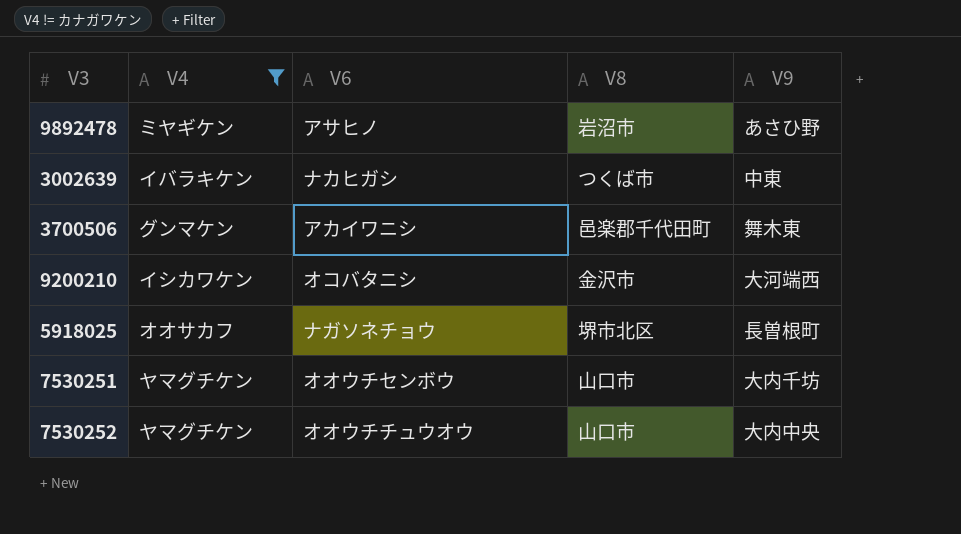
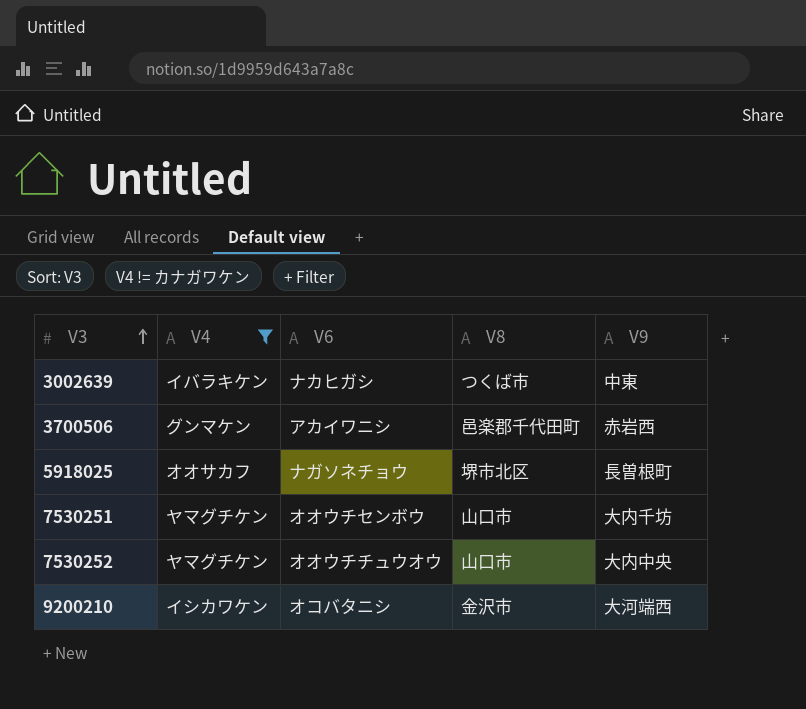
row order: none -> V3 ascending
row 9892478: ミヤギケン | アサヒノ | 岩沼市 | あさひ野 -> none
3700506 | V9: 舞木東 -> 赤岩西

